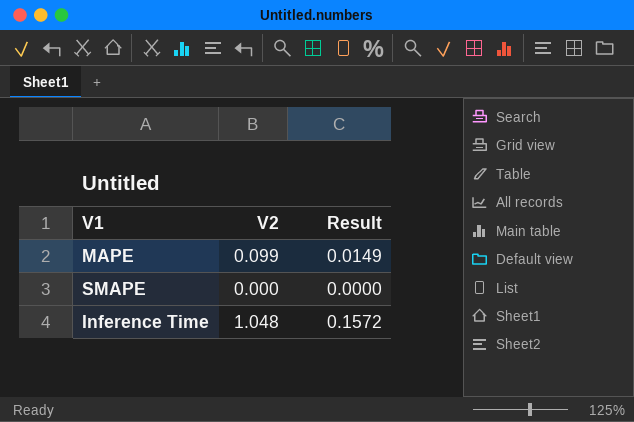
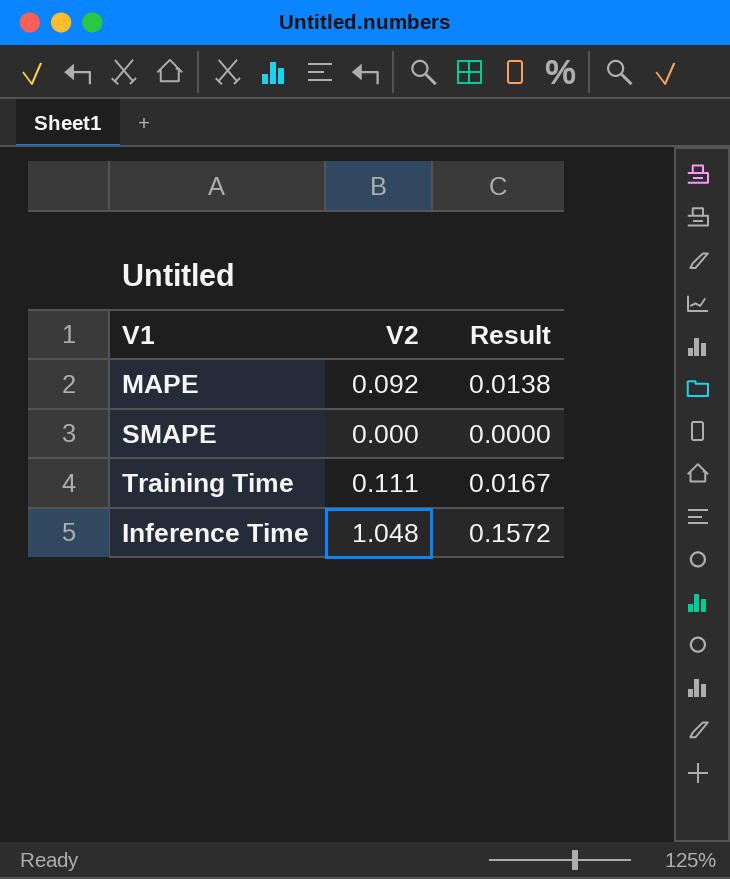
MAPE | V2: 0.099 -> 0.092
MAPE | Result: 0.0149 -> 0.0138
row Training Time: none -> 0.111 | 0.0167

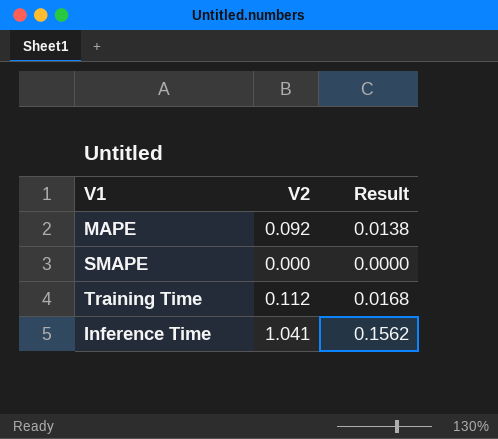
Training Time | V2: 0.111 -> 0.112
Training Time | Result: 0.0167 -> 0.0168
Inference Time | V2: 1.048 -> 1.041
Inference Time | Result: 0.1572 -> 0.1562

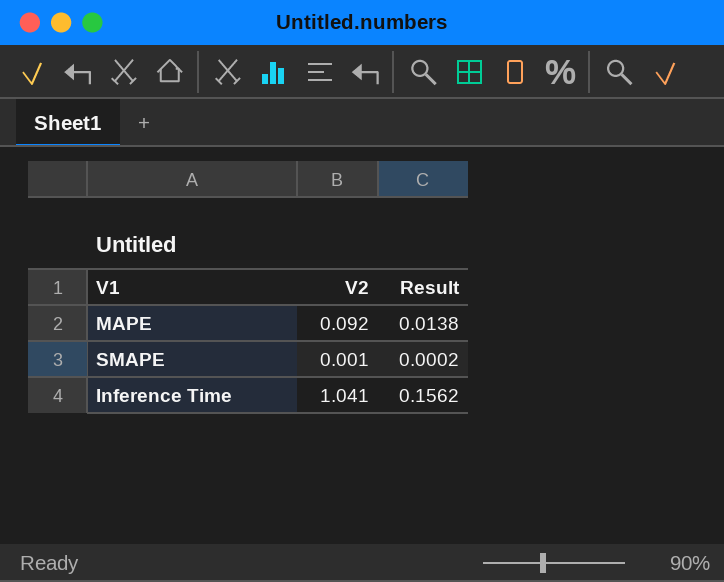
row Training Time: 0.112 | 0.0168 -> none
SMAPE | V2: 0.000 -> 0.001
SMAPE | Result: 0.0000 -> 0.0002

